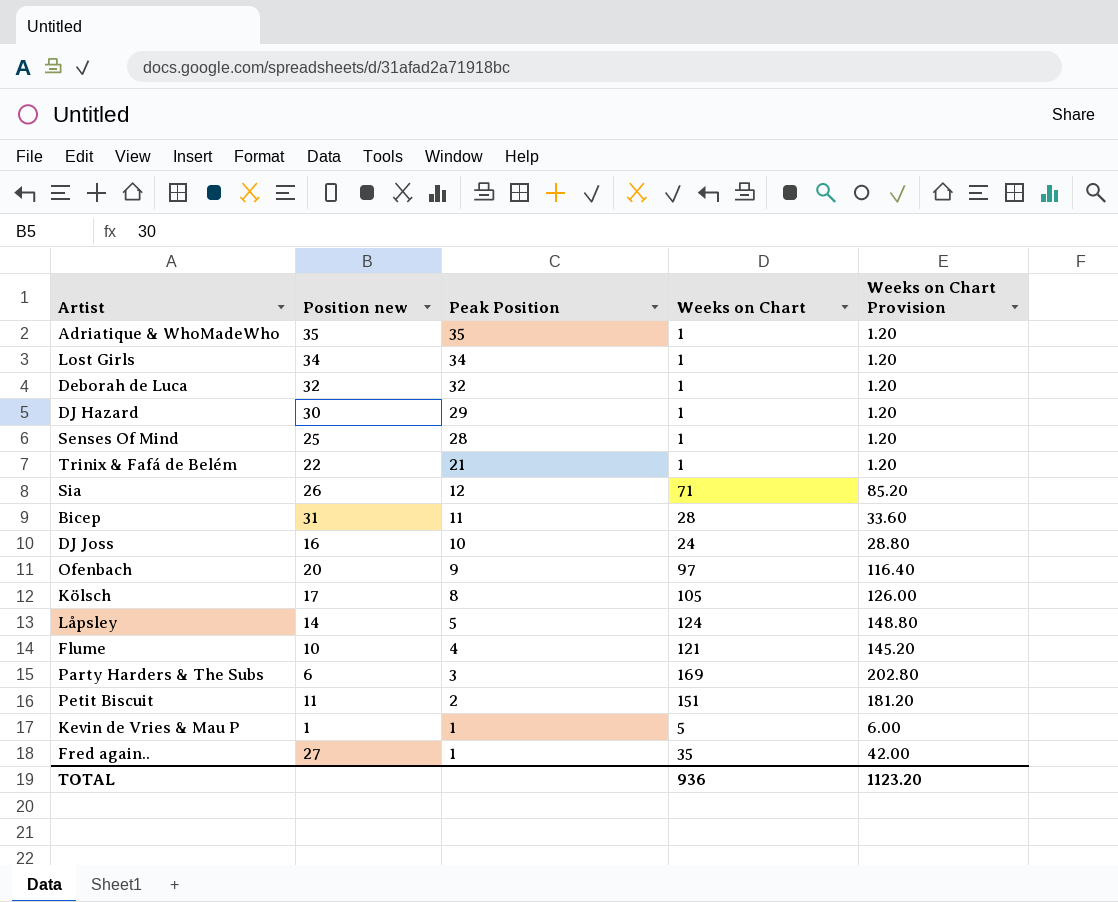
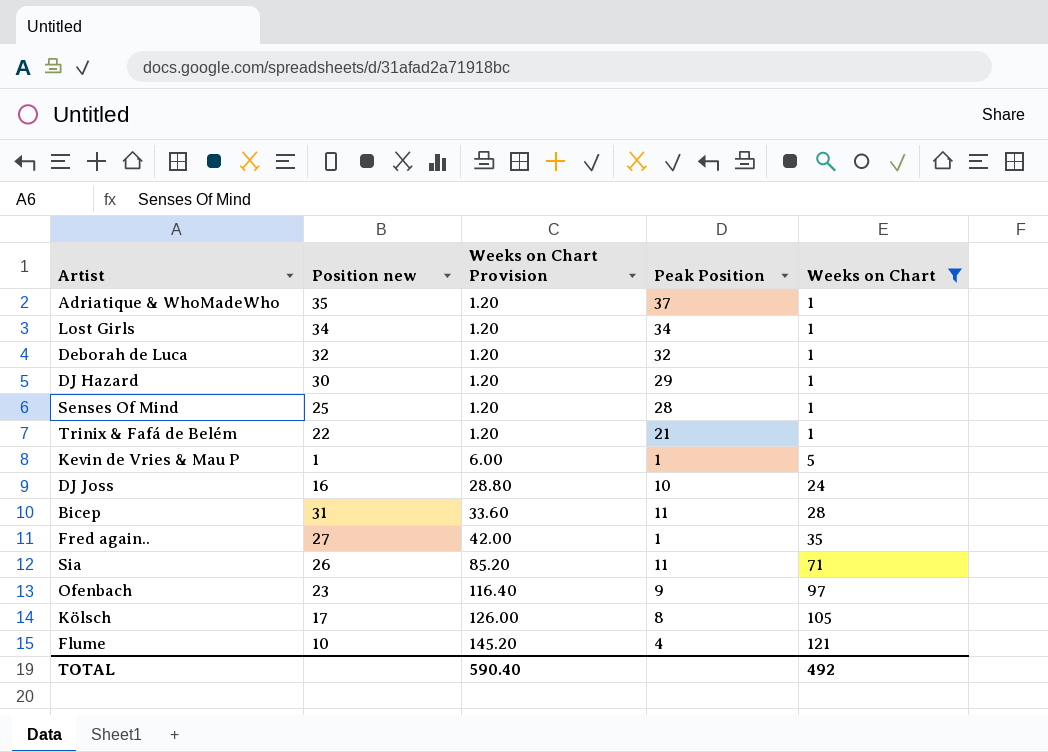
filter: none -> Weeks on Chart <= 121
row order: Peak Position descending -> Weeks on Chart Provision ascending
column Weeks on Chart Provision | position: 5 -> 3
Adriatique & WhoMadeWho | Peak Position: 35 -> 37
Sia | Peak Position: 12 -> 11
Ofenbach | Position new: 20 -> 23
TOTAL | Weeks on Chart Provision: 1123.20 -> 590.40
TOTAL | Weeks on Chart: 936 -> 492

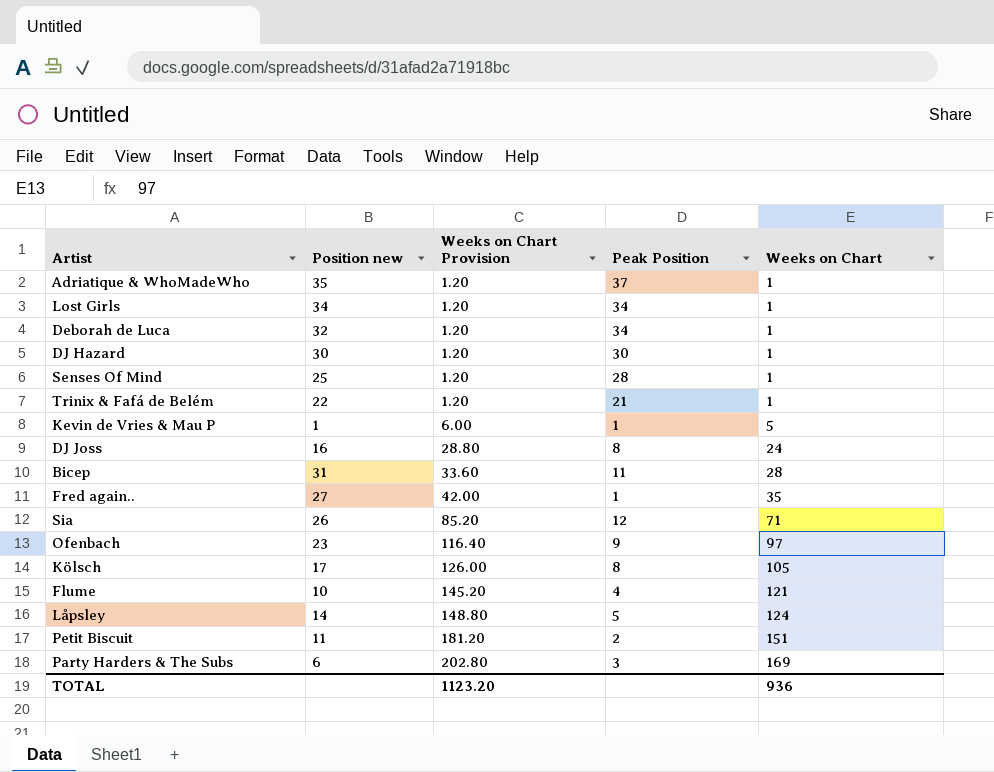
filter: Weeks on Chart <= 121 -> none
Deborah de Luca | Peak Position: 32 -> 34
DJ Hazard | Peak Position: 29 -> 30
DJ Joss | Peak Position: 10 -> 8
Sia | Peak Position: 11 -> 12
TOTAL | Weeks on Chart Provision: 590.40 -> 1123.20
TOTAL | Weeks on Chart: 492 -> 936

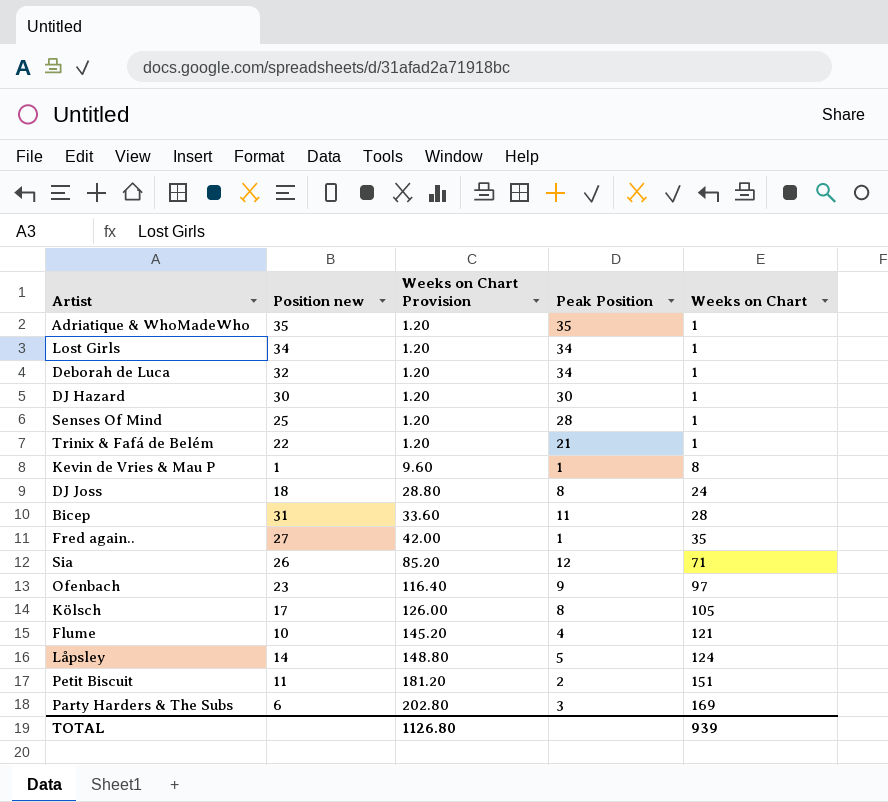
Adriatique & WhoMadeWho | Peak Position: 37 -> 35
Kevin de Vries & Mau P | Weeks on Chart Provision: 6.00 -> 9.60
Kevin de Vries & Mau P | Weeks on Chart: 5 -> 8
DJ Joss | Position new: 16 -> 18
TOTAL | Weeks on Chart Provision: 1123.20 -> 1126.80
TOTAL | Weeks on Chart: 936 -> 939

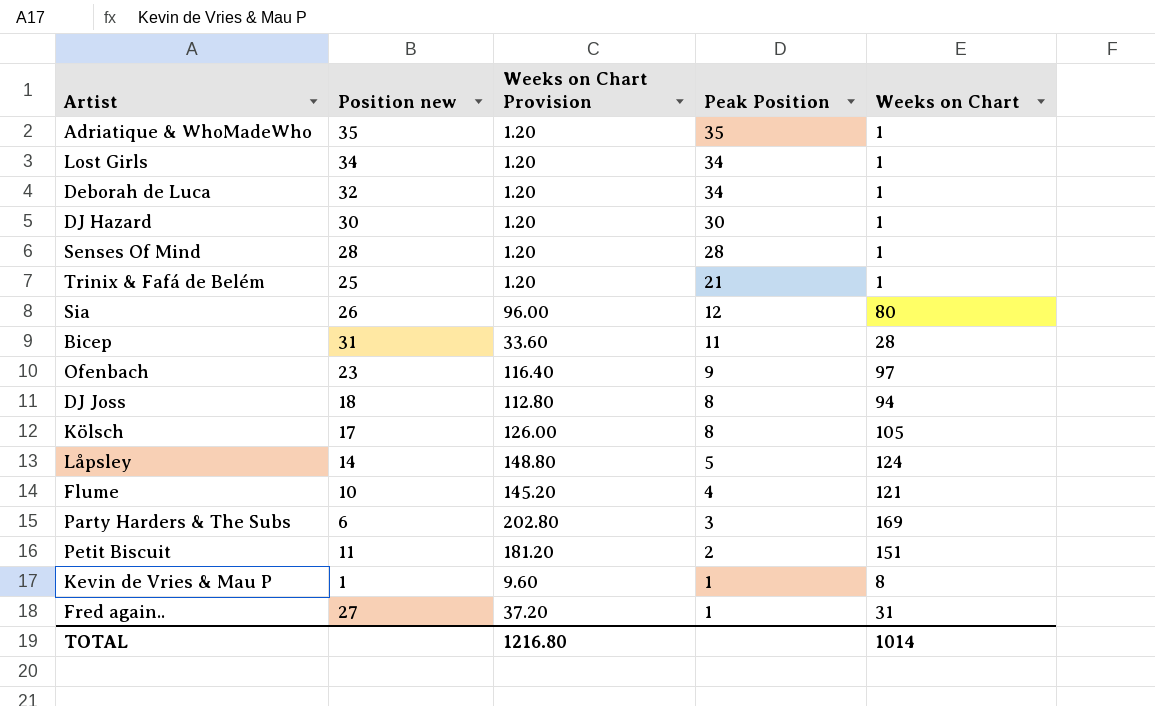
row order: Weeks on Chart Provision ascending -> Peak Position descending
Senses Of Mind | Position new: 25 -> 28
Trinix & Fafá de Belém | Position new: 22 -> 25
Sia | Weeks on Chart Provision: 85.20 -> 96.00
Sia | Weeks on Chart: 71 -> 80
DJ Joss | Weeks on Chart Provision: 28.80 -> 112.80
DJ Joss | Weeks on Chart: 24 -> 94
Fred again.. | Weeks on Chart Provision: 42.00 -> 37.20
Fred again.. | Weeks on Chart: 35 -> 31
TOTAL | Weeks on Chart Provision: 1126.80 -> 1216.80
TOTAL | Weeks on Chart: 939 -> 1014

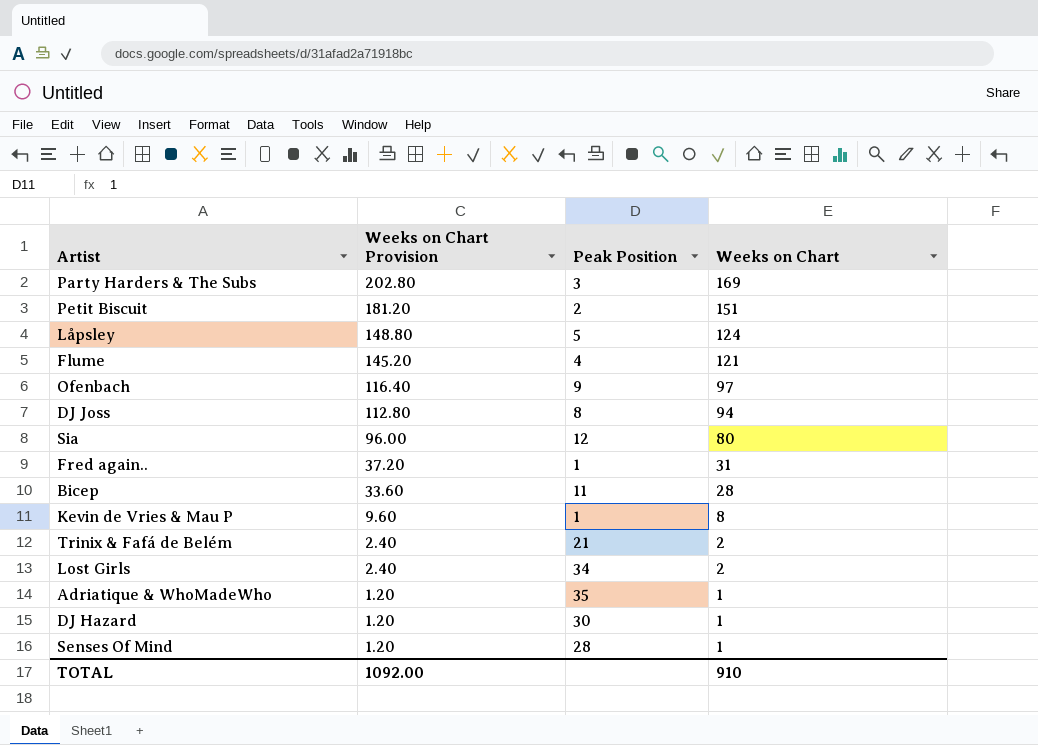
row order: Peak Position descending -> Weeks on Chart Provision descending
column Position new | position: 2 -> none
row Deborah de Luca: 32 | 1.20 | 34 | 1 -> none
row Kölsch: 17 | 126.00 | 8 | 105 -> none
Trinix & Fafá de Belém | Weeks on Chart Provision: 1.20 -> 2.40
Trinix & Fafá de Belém | Weeks on Chart: 1 -> 2
Lost Girls | Weeks on Chart Provision: 1.20 -> 2.40
Lost Girls | Weeks on Chart: 1 -> 2
TOTAL | Weeks on Chart Provision: 1216.80 -> 1092.00
TOTAL | Weeks on Chart: 1014 -> 910

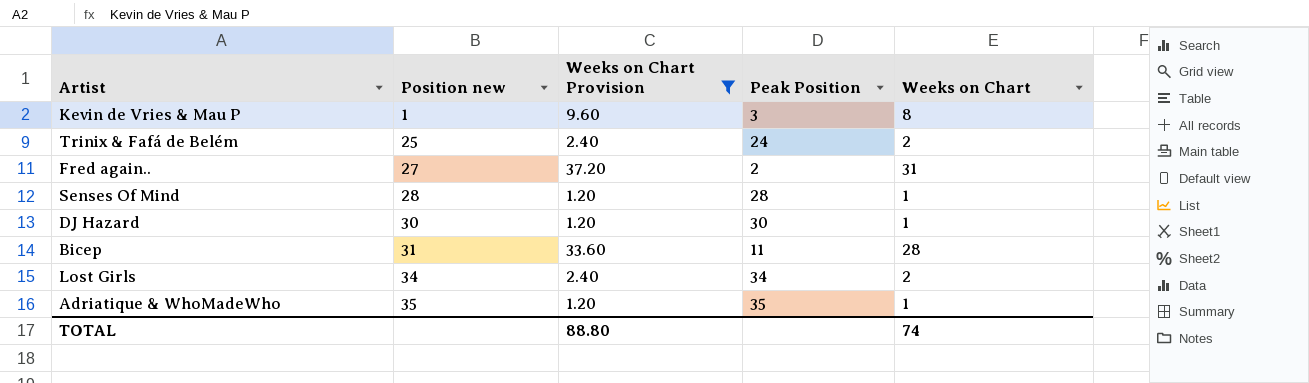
filter: none -> Weeks on Chart Provision <= 37.20
row order: Weeks on Chart Provision descending -> Position new ascending
column Position new | position: none -> 2
Kevin de Vries & Mau P | Peak Position: 1 -> 3
Trinix & Fafá de Belém | Peak Position: 21 -> 24
Fred again.. | Peak Position: 1 -> 2
TOTAL | Weeks on Chart Provision: 1092.00 -> 88.80
TOTAL | Weeks on Chart: 910 -> 74

